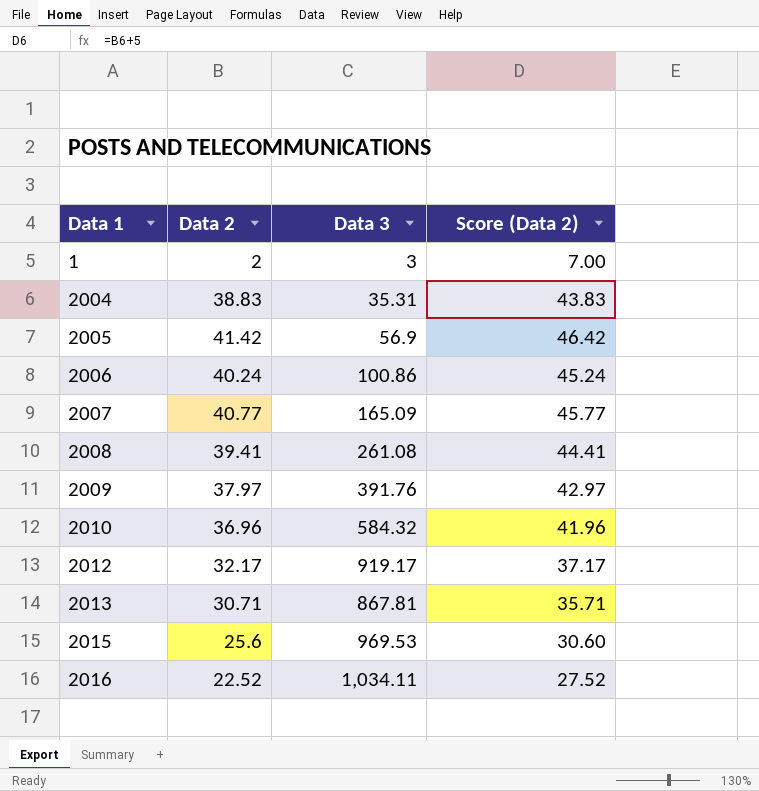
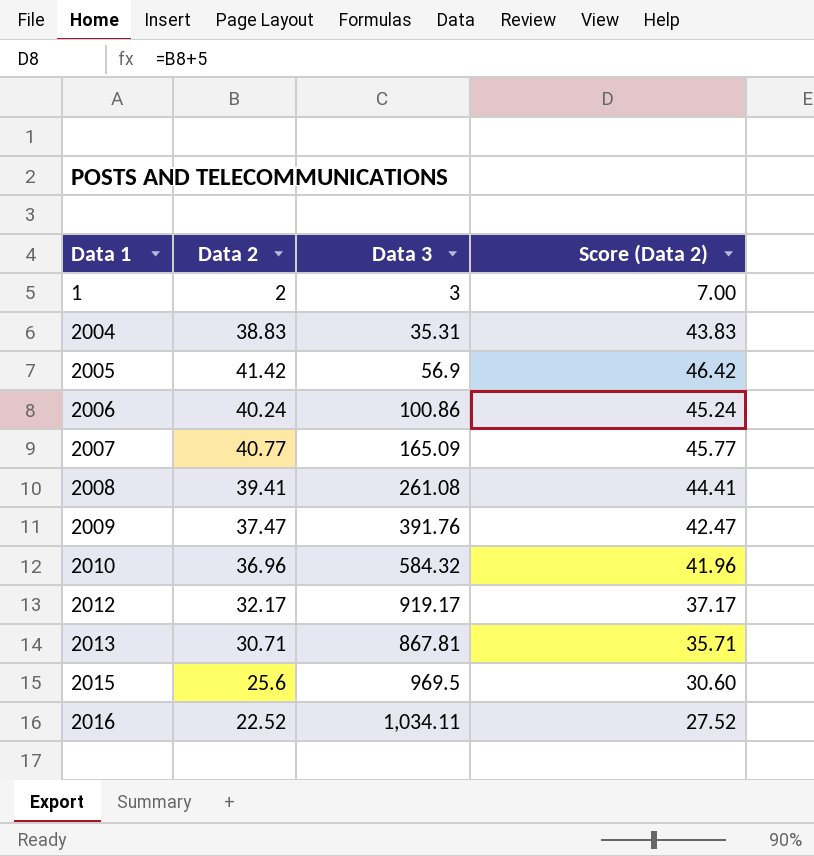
2009 | Data 2: 37.97 -> 37.47
2009 | Score (Data 2): 42.97 -> 42.47
2015 | Data 3: 969.53 -> 969.5

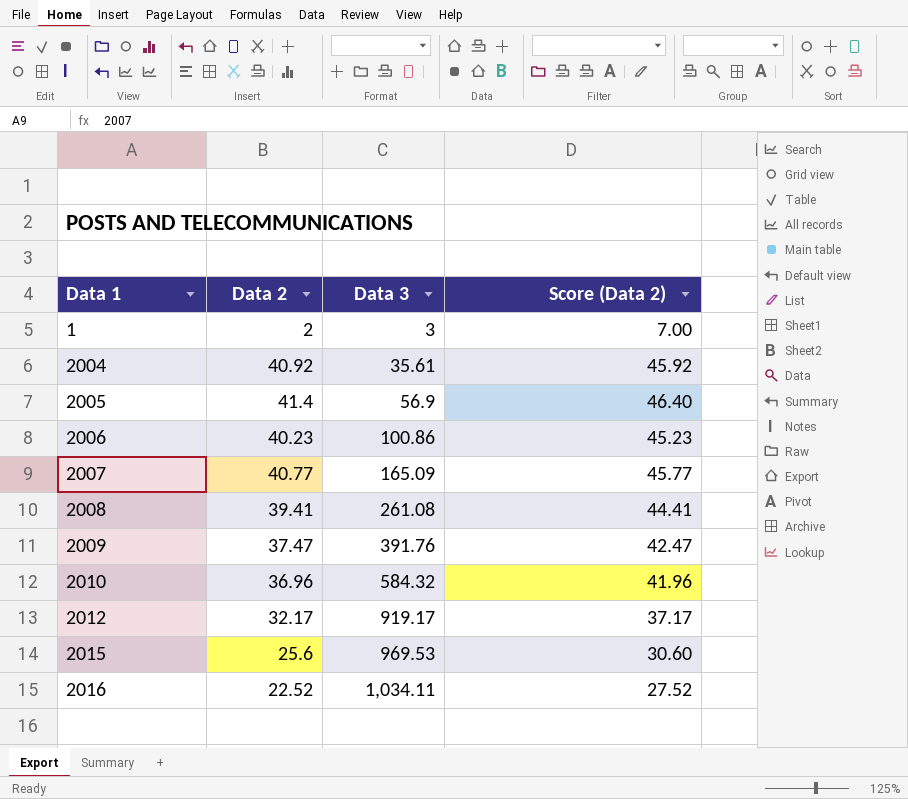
row 2013: 30.71 | 867.81 | 35.71 -> none
2004 | Data 2: 38.83 -> 40.92
2004 | Data 3: 35.31 -> 35.61
2004 | Score (Data 2): 43.83 -> 45.92
2005 | Data 2: 41.42 -> 41.4
2005 | Score (Data 2): 46.42 -> 46.40
2006 | Data 2: 40.24 -> 40.23
2006 | Score (Data 2): 45.24 -> 45.23
2015 | Data 3: 969.5 -> 969.53

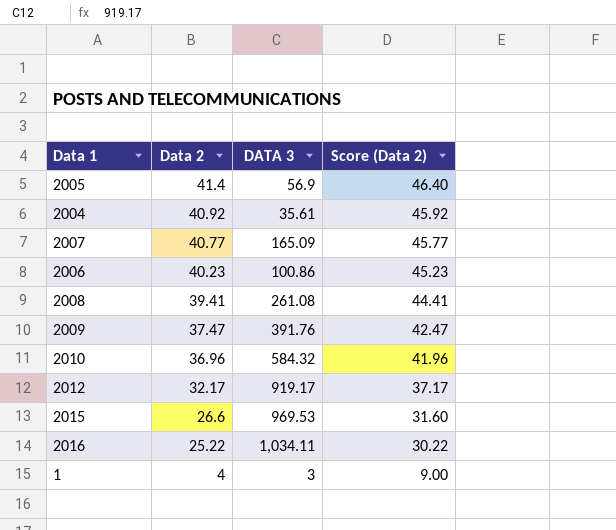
row order: Data 1 ascending -> Data 2 descending
column name: Data 3 -> DATA 3
2015 | Data 2: 25.6 -> 26.6
2015 | Score (Data 2): 30.60 -> 31.60
2016 | Data 2: 22.52 -> 25.22
2016 | Score (Data 2): 27.52 -> 30.22
1 | Data 2: 2 -> 4
1 | Score (Data 2): 7.00 -> 9.00

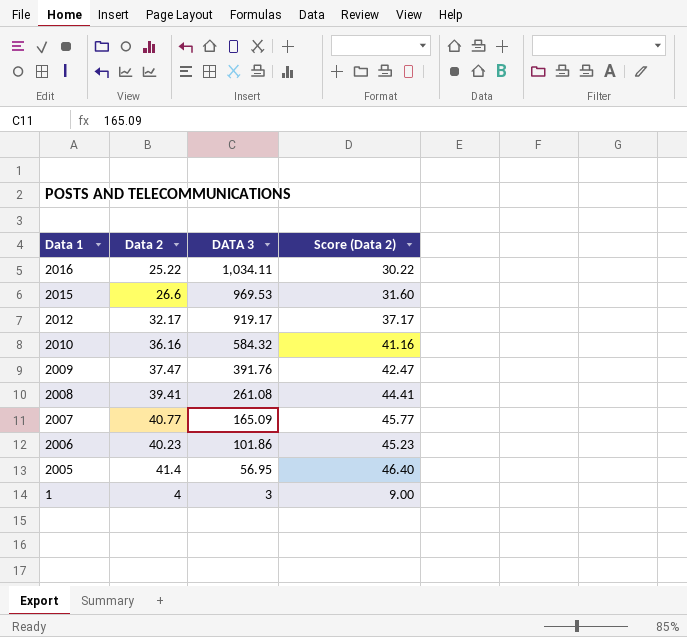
row order: Data 2 descending -> Data 1 descending
row 2004: 40.92 | 35.61 | 45.92 -> none
2010 | Data 2: 36.96 -> 36.16
2010 | Score (Data 2): 41.96 -> 41.16
2006 | DATA 3: 100.86 -> 101.86
2005 | DATA 3: 56.9 -> 56.95

